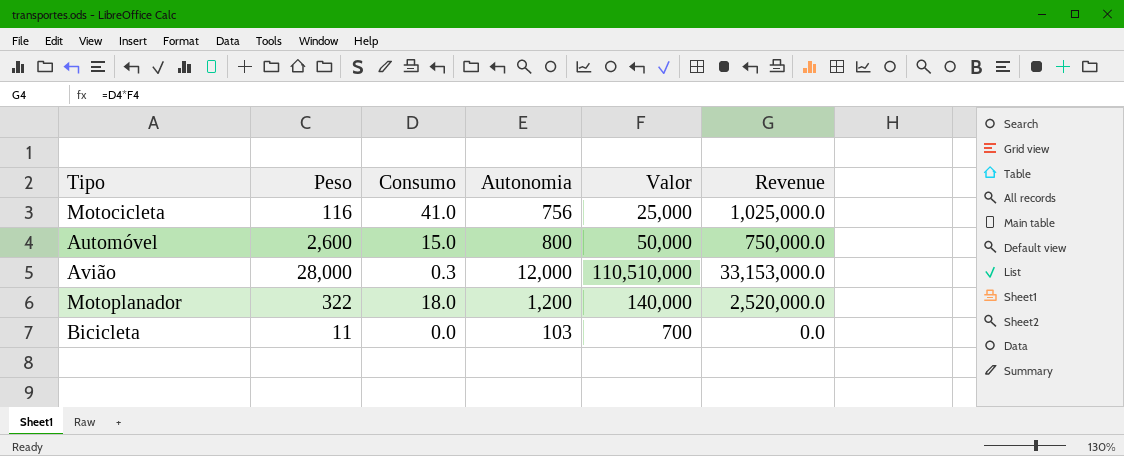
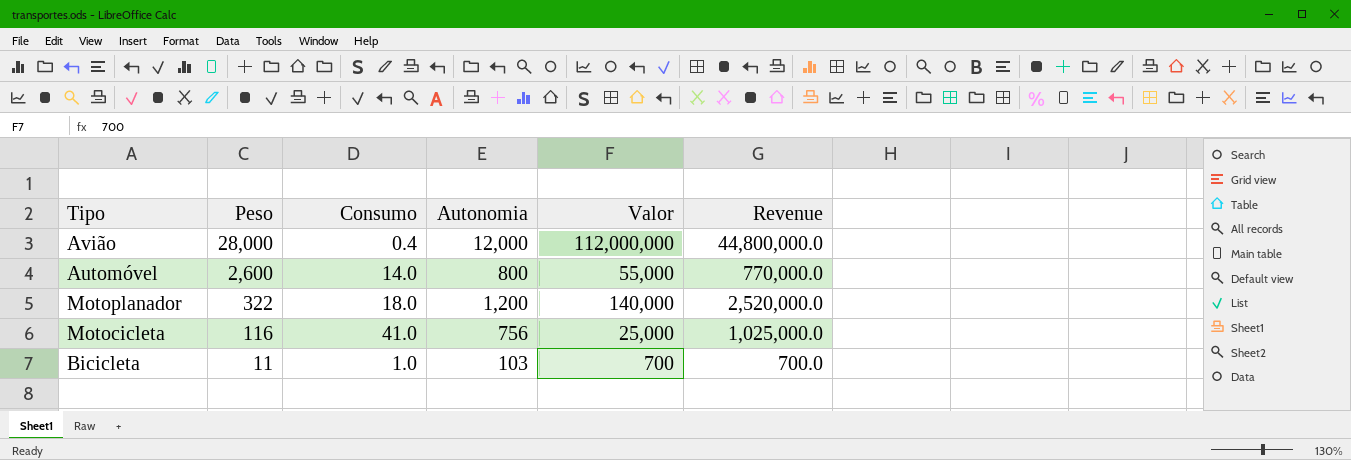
row order: none -> Peso descending
Avião | Consumo: 0.3 -> 0.4
Avião | Valor: 110,510,000 -> 112,000,000
Avião | Revenue: 33,153,000.0 -> 44,800,000.0
Automóvel | Consumo: 15.0 -> 14.0
Automóvel | Valor: 50,000 -> 55,000
Automóvel | Revenue: 750,000.0 -> 770,000.0
Bicicleta | Consumo: 0.0 -> 1.0
Bicicleta | Revenue: 0.0 -> 700.0

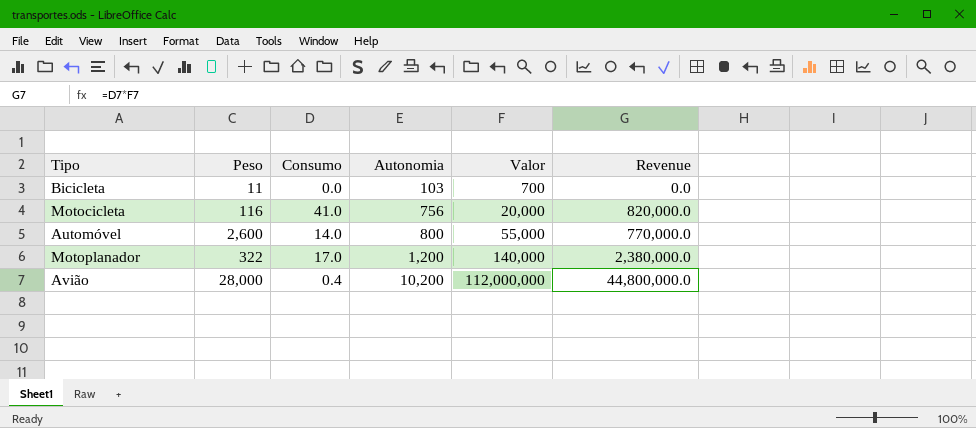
row order: Peso descending -> Autonomia ascending
Bicicleta | Consumo: 1.0 -> 0.0
Bicicleta | Revenue: 700.0 -> 0.0
Motocicleta | Valor: 25,000 -> 20,000
Motocicleta | Revenue: 1,025,000.0 -> 820,000.0
Motoplanador | Consumo: 18.0 -> 17.0
Motoplanador | Revenue: 2,520,000.0 -> 2,380,000.0
Avião | Autonomia: 12,000 -> 10,200

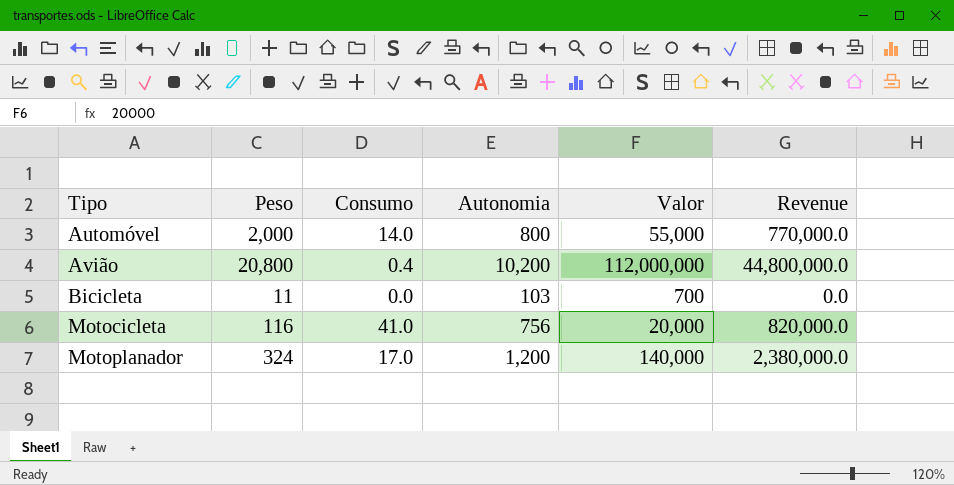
row order: Autonomia ascending -> Tipo ascending
Automóvel | Peso: 2,600 -> 2,000
Avião | Peso: 28,000 -> 20,800
Motoplanador | Peso: 322 -> 324

